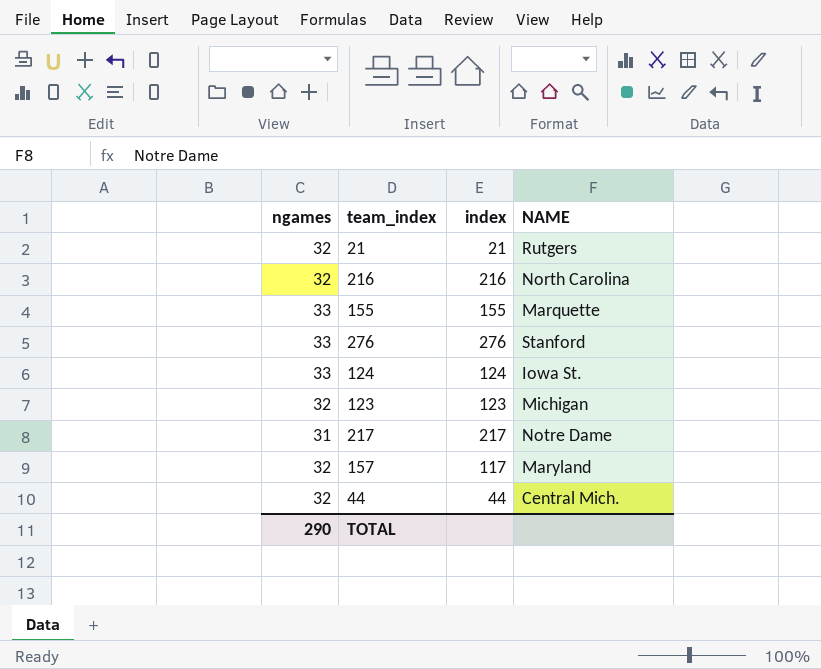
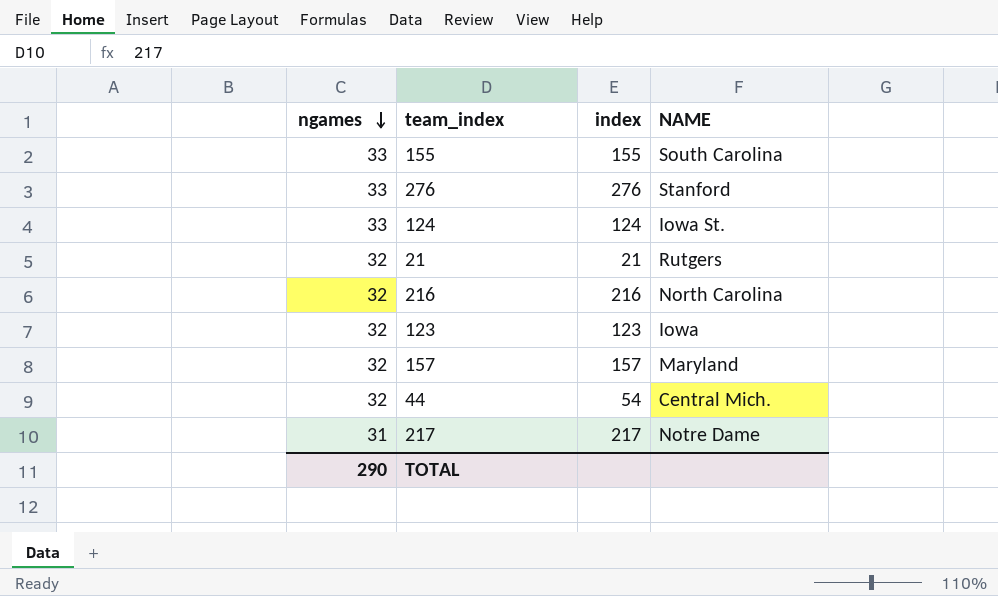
row order: none -> ngames descending
155 | NAME: Marquette -> South Carolina
123 | NAME: Michigan -> Iowa
157 | index: 117 -> 157
44 | index: 44 -> 54

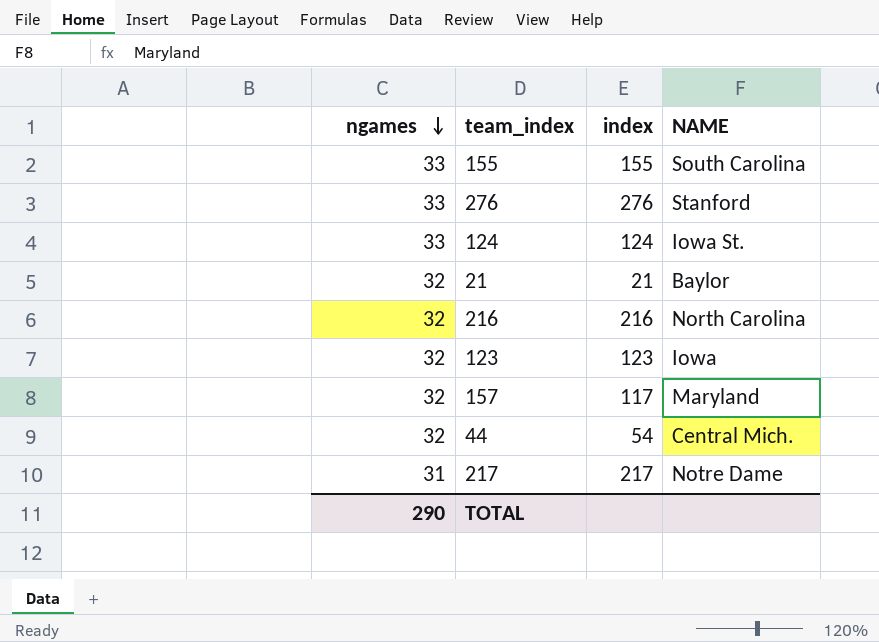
21 | NAME: Rutgers -> Baylor
157 | index: 157 -> 117

